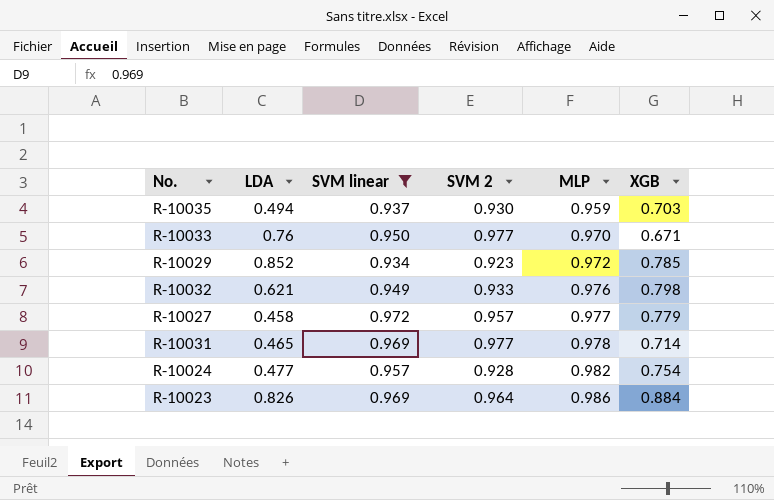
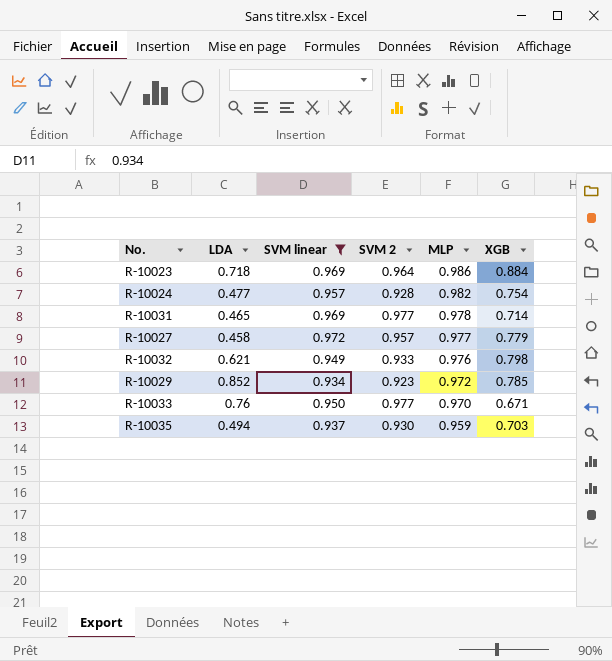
row order: MLP ascending -> MLP descending
R-10023 | LDA: 0.826 -> 0.718

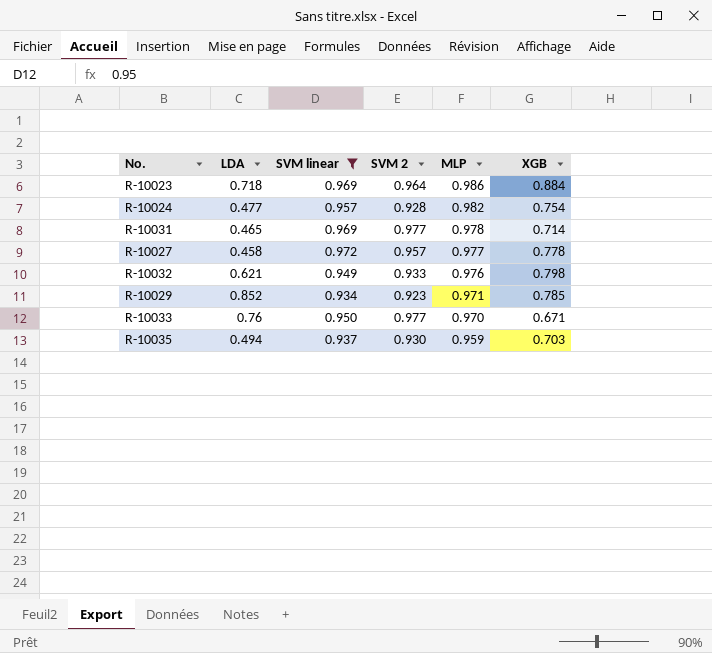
R-10027 | XGB: 0.779 -> 0.778
R-10029 | MLP: 0.972 -> 0.971

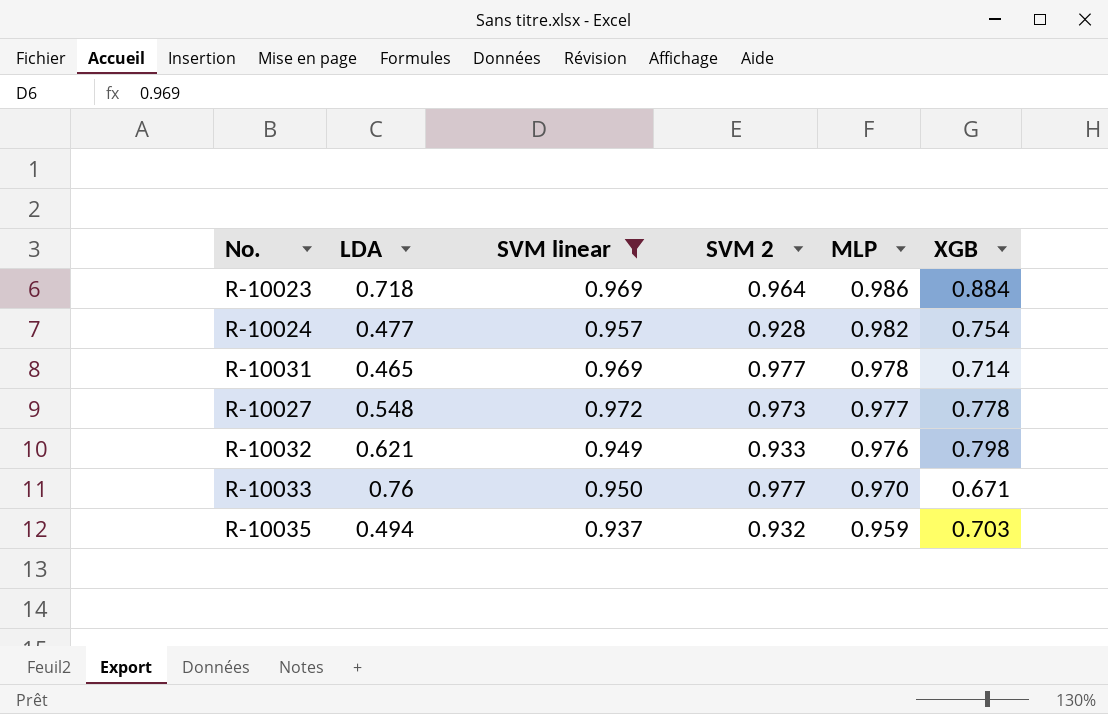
row R-10029: 0.852 | 0.934 | 0.923 | 0.971 | 0.785 -> none
R-10027 | LDA: 0.458 -> 0.548
R-10027 | SVM 2: 0.957 -> 0.973
R-10035 | SVM 2: 0.930 -> 0.932

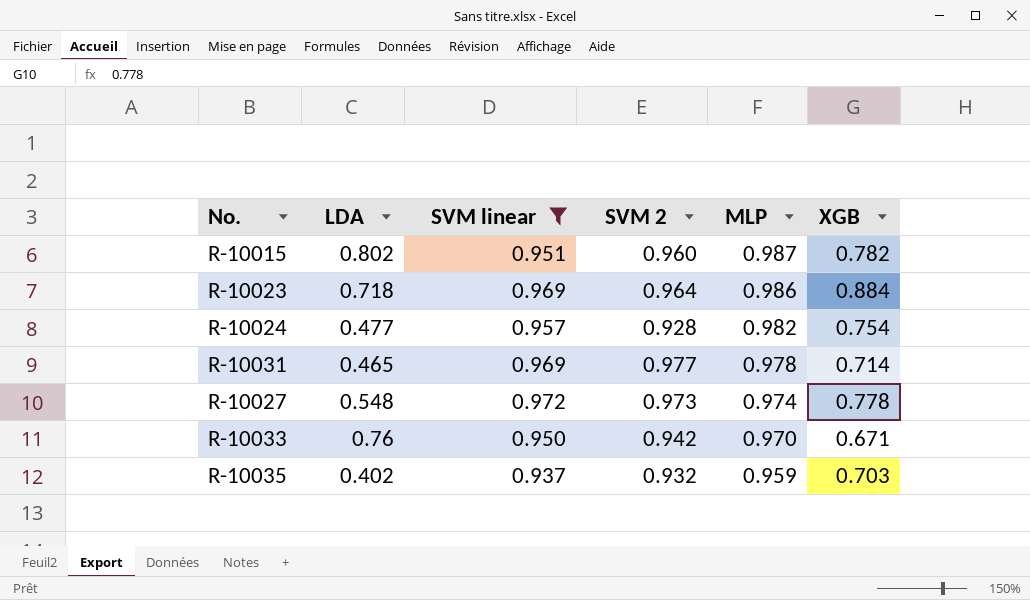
row R-10032: 0.621 | 0.949 | 0.933 | 0.976 | 0.798 -> none
row R-10015: none -> 0.802 | 0.951 | 0.960 | 0.987 | 0.782
R-10027 | MLP: 0.977 -> 0.974
R-10033 | SVM 2: 0.977 -> 0.942
R-10035 | LDA: 0.494 -> 0.402

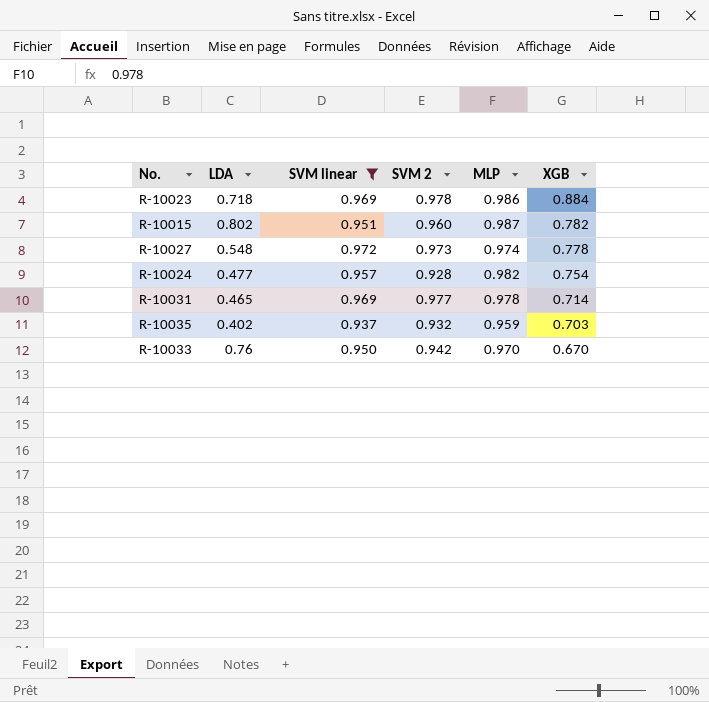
row order: MLP descending -> XGB descending
R-10023 | SVM 2: 0.964 -> 0.978
R-10033 | XGB: 0.671 -> 0.670

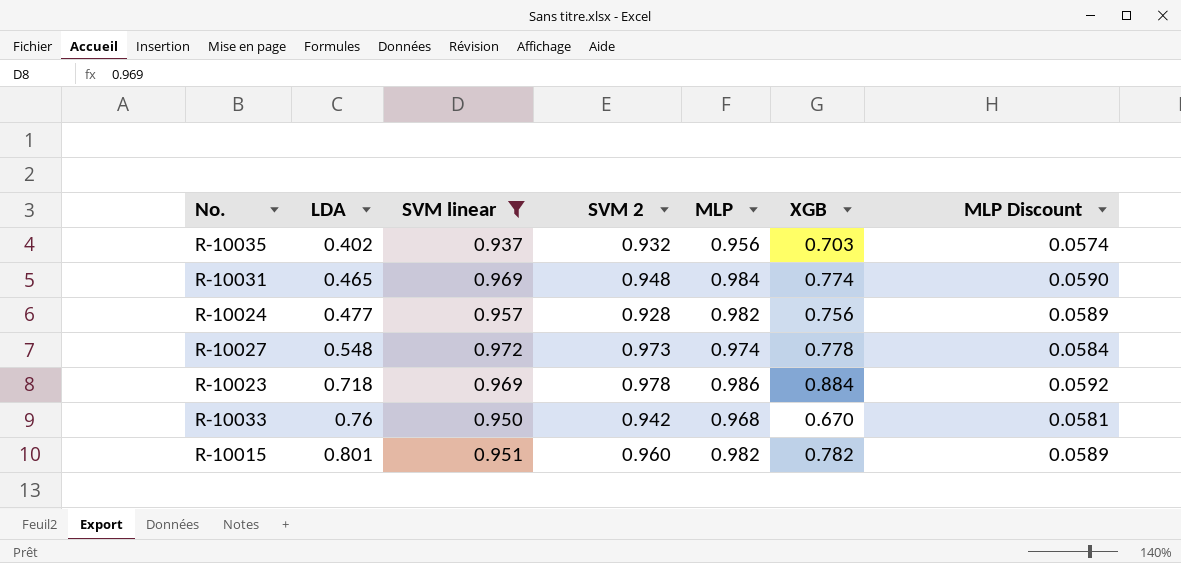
row order: XGB descending -> LDA ascending
column MLP Discount | formula: none -> [MLP] * 0.06
R-10035 | MLP: 0.959 -> 0.956
R-10031 | SVM 2: 0.977 -> 0.948
R-10031 | MLP: 0.978 -> 0.984
R-10031 | XGB: 0.714 -> 0.774
R-10024 | XGB: 0.754 -> 0.756
R-10033 | MLP: 0.970 -> 0.968
R-10015 | LDA: 0.802 -> 0.801
R-10015 | MLP: 0.987 -> 0.982

